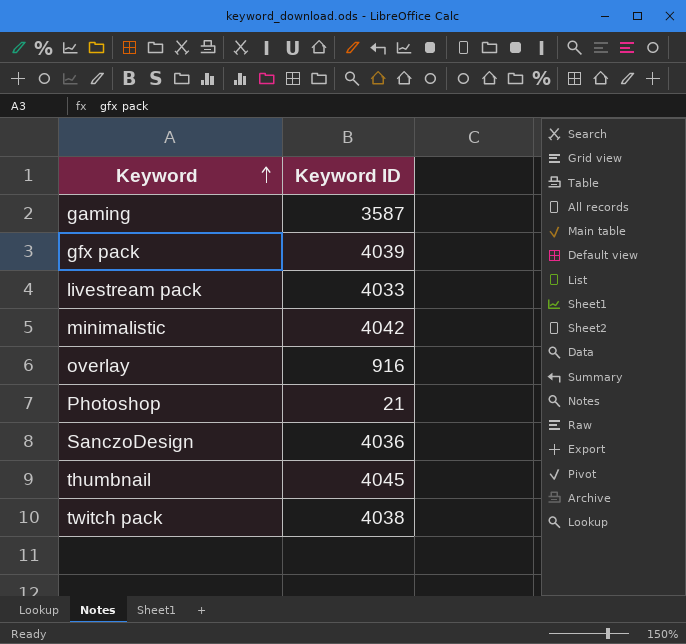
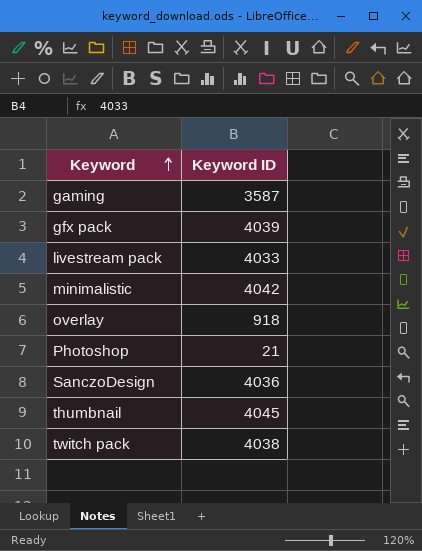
overlay | Keyword ID: 916 -> 918

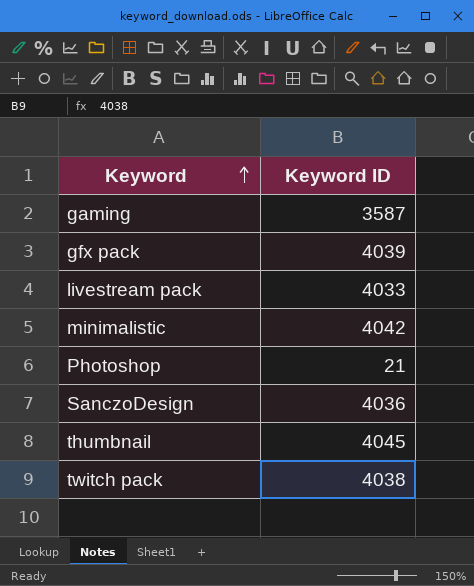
row overlay: 918 -> none

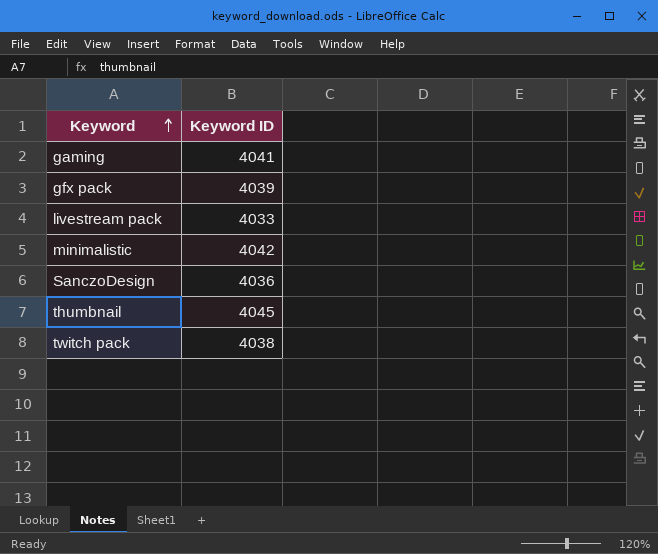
row Photoshop: 21 -> none
gaming | Keyword ID: 3587 -> 4041

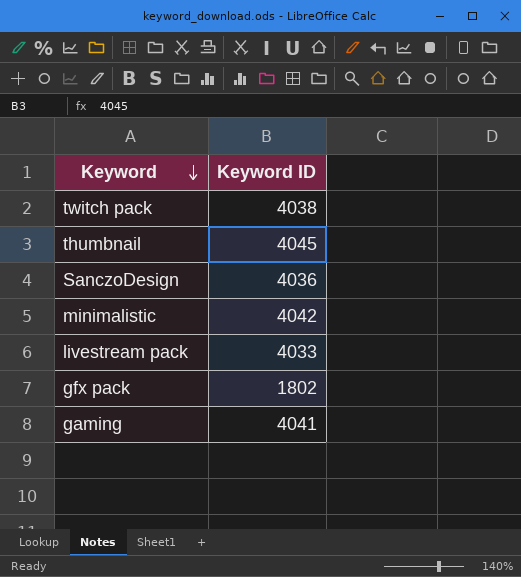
row order: Keyword ascending -> Keyword descending
gfx pack | Keyword ID: 4039 -> 1802

